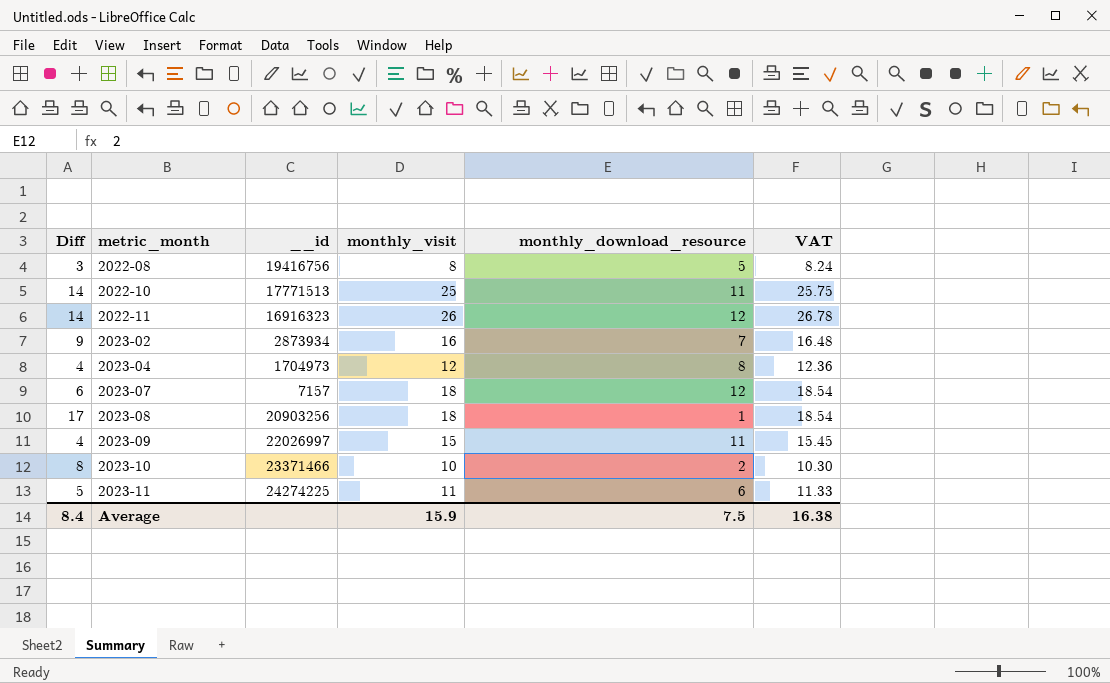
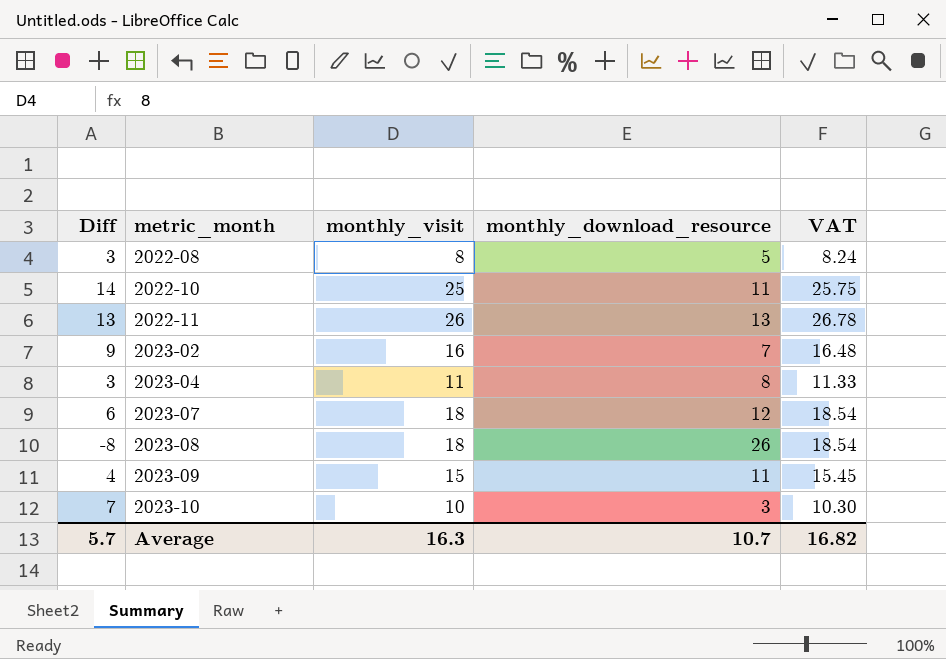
column __id | position: 3 -> none
row 2023-11: 5 | 24274225 | 11 | 6 | 11.33 -> none
2022-11 | Diff: 14 -> 13
2022-11 | monthly_download_resource: 12 -> 13
2023-04 | Diff: 4 -> 3
2023-04 | monthly_visit: 12 -> 11
2023-04 | VAT: 12.36 -> 11.33
2023-08 | Diff: 17 -> -8
2023-08 | monthly_download_resource: 1 -> 26
2023-10 | Diff: 8 -> 7
2023-10 | monthly_download_resource: 2 -> 3
Average | Diff: 8.4 -> 5.7
Average | monthly_visit: 15.9 -> 16.3
Average | monthly_download_resource: 7.5 -> 10.7
Average | VAT: 16.38 -> 16.82

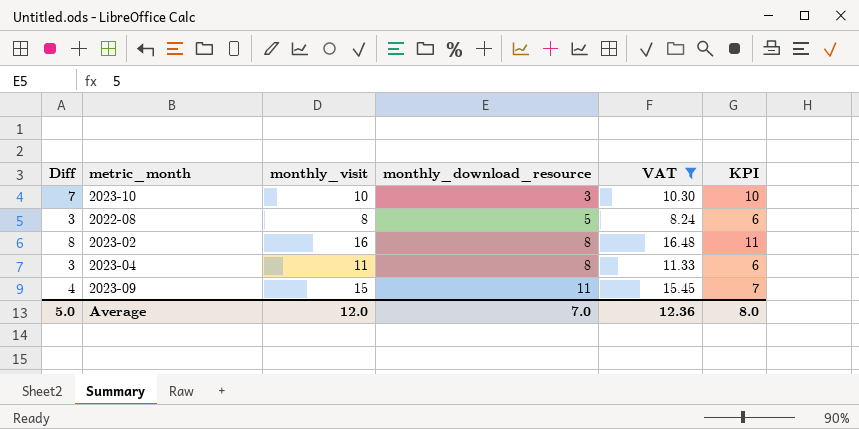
filter: none -> VAT <= 16.48
row order: metric_month ascending -> monthly_download_resource ascending
column KPI | formula: none -> [Diff] + 3
2023-02 | Diff: 9 -> 8
2023-02 | monthly_download_resource: 7 -> 8
Average | Diff: 5.7 -> 5.0
Average | monthly_visit: 16.3 -> 12.0
Average | monthly_download_resource: 10.7 -> 7.0
Average | VAT: 16.82 -> 12.36

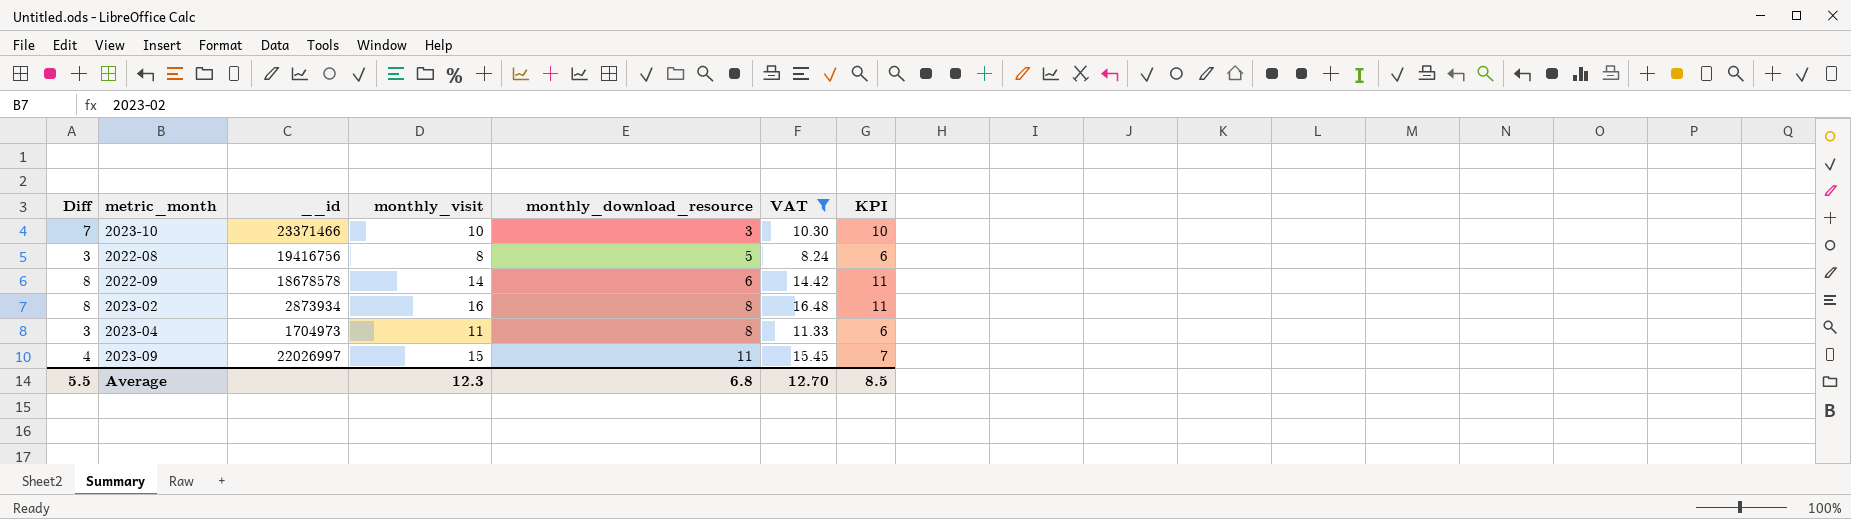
column __id | position: none -> 3
row 2022-09: none -> 8 | 18678578 | 14 | 6 | 14.42 | 11
Average | Diff: 5.0 -> 5.5
Average | monthly_visit: 12.0 -> 12.3
Average | monthly_download_resource: 7.0 -> 6.8
Average | VAT: 12.36 -> 12.70
Average | KPI: 8.0 -> 8.5

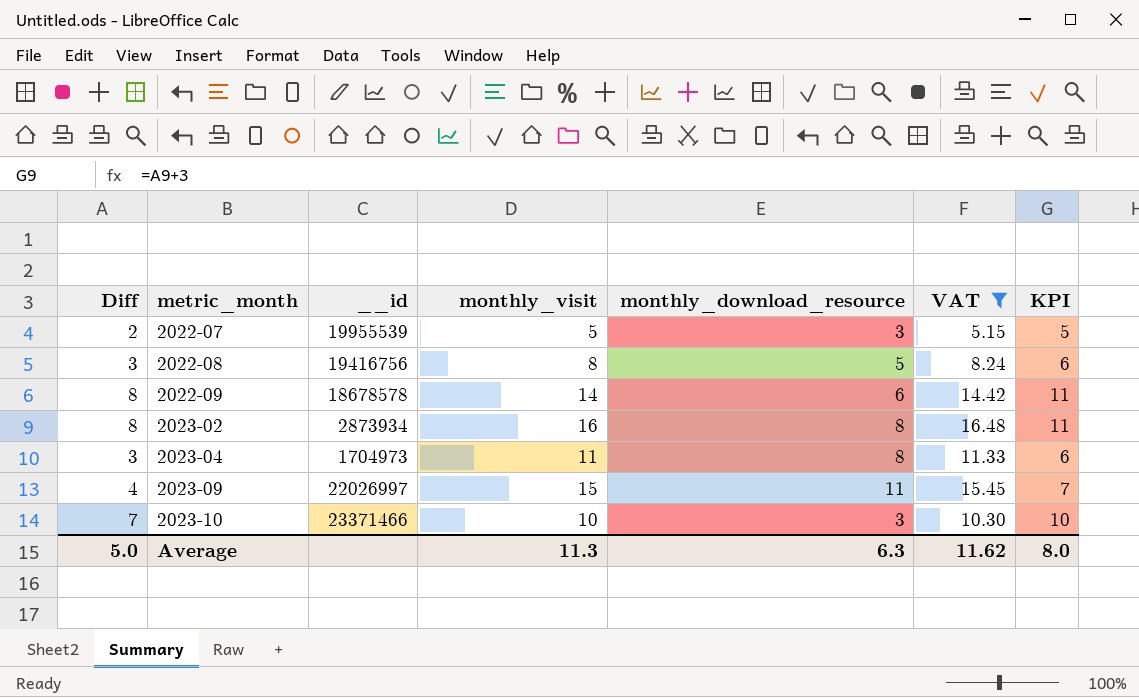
row order: monthly_download_resource ascending -> metric_month ascending
row 2022-07: none -> 2 | 19955539 | 5 | 3 | 5.15 | 5
Average | Diff: 5.5 -> 5.0
Average | monthly_visit: 12.3 -> 11.3
Average | monthly_download_resource: 6.8 -> 6.3
Average | VAT: 12.70 -> 11.62
Average | KPI: 8.5 -> 8.0

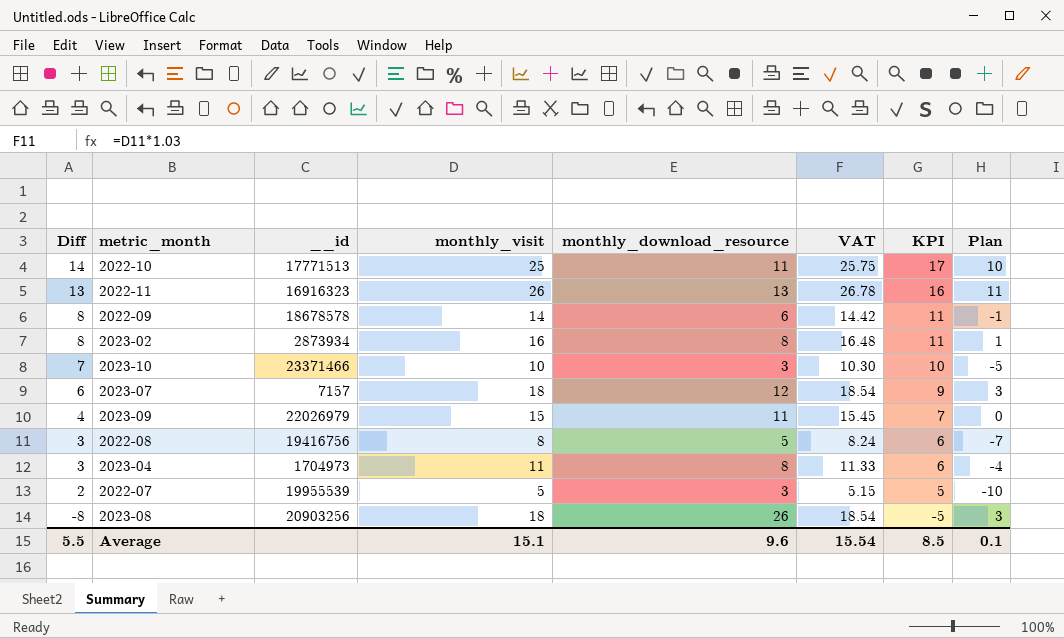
filter: VAT <= 16.48 -> none
row order: metric_month ascending -> Diff descending
column Plan | formula: none -> [monthly_visit] - 15
2023-09 | __id: 22026997 -> 22026979
Average | Diff: 5.0 -> 5.5
Average | monthly_visit: 11.3 -> 15.1
Average | monthly_download_resource: 6.3 -> 9.6
Average | VAT: 11.62 -> 15.54
Average | KPI: 8.0 -> 8.5

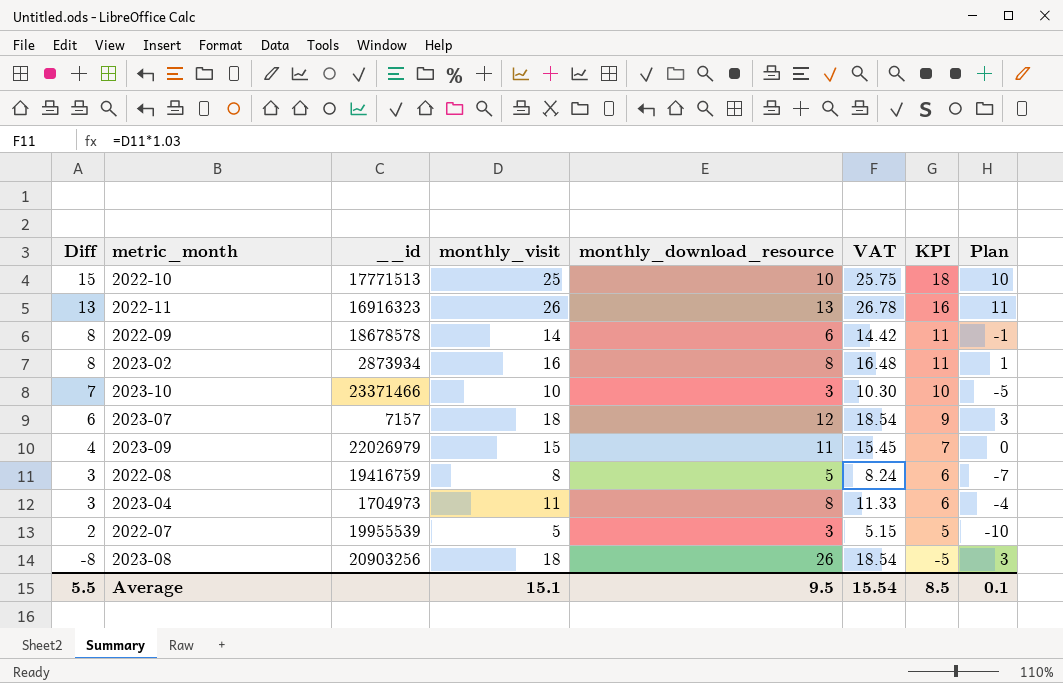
2022-10 | Diff: 14 -> 15
2022-10 | monthly_download_resource: 11 -> 10
2022-10 | KPI: 17 -> 18
2022-08 | __id: 19416756 -> 19416759
Average | monthly_download_resource: 9.6 -> 9.5

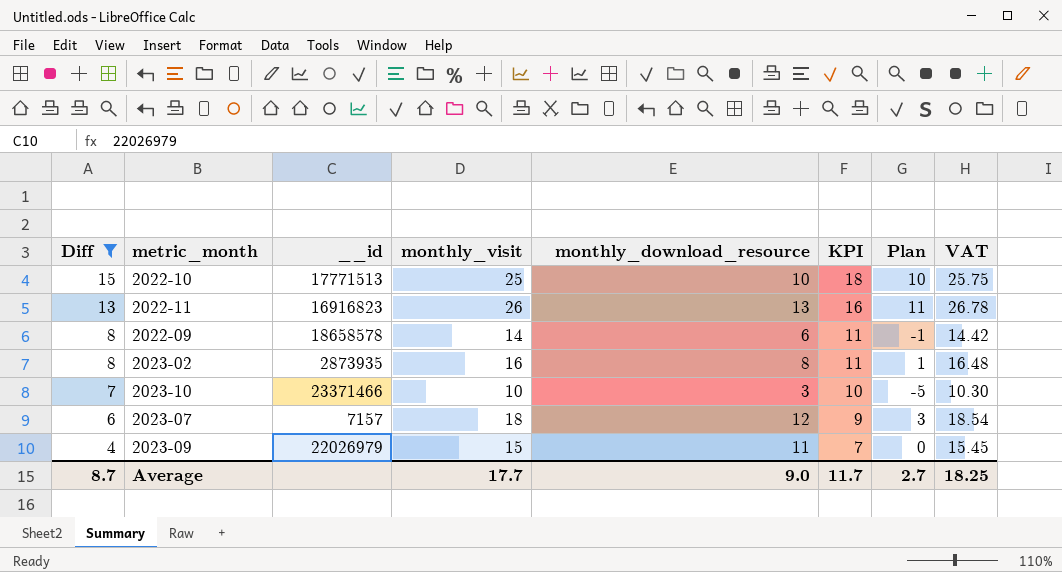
filter: none -> Diff >= 4
column VAT | position: 6 -> 8
2022-11 | __id: 16916323 -> 16916823
2022-09 | __id: 18678578 -> 18658578
2023-02 | __id: 2873934 -> 2873935
Average | Diff: 5.5 -> 8.7
Average | monthly_visit: 15.1 -> 17.7
Average | monthly_download_resource: 9.5 -> 9.0
Average | KPI: 8.5 -> 11.7
Average | Plan: 0.1 -> 2.7
Average | VAT: 15.54 -> 18.25

